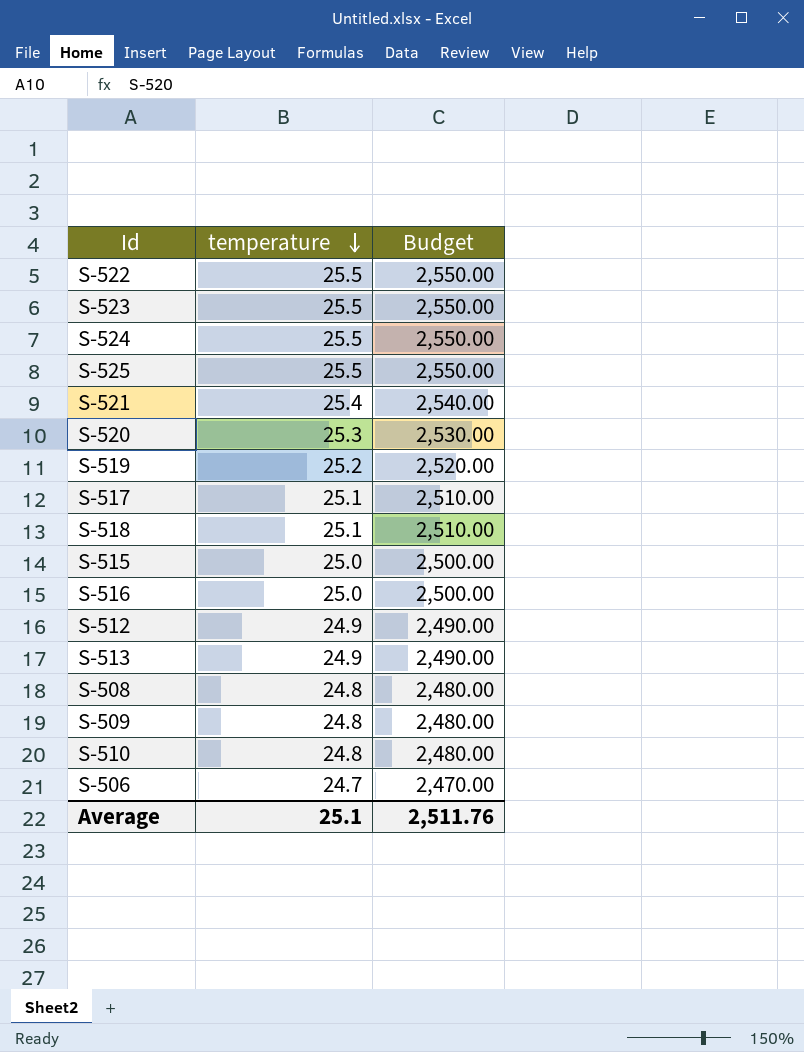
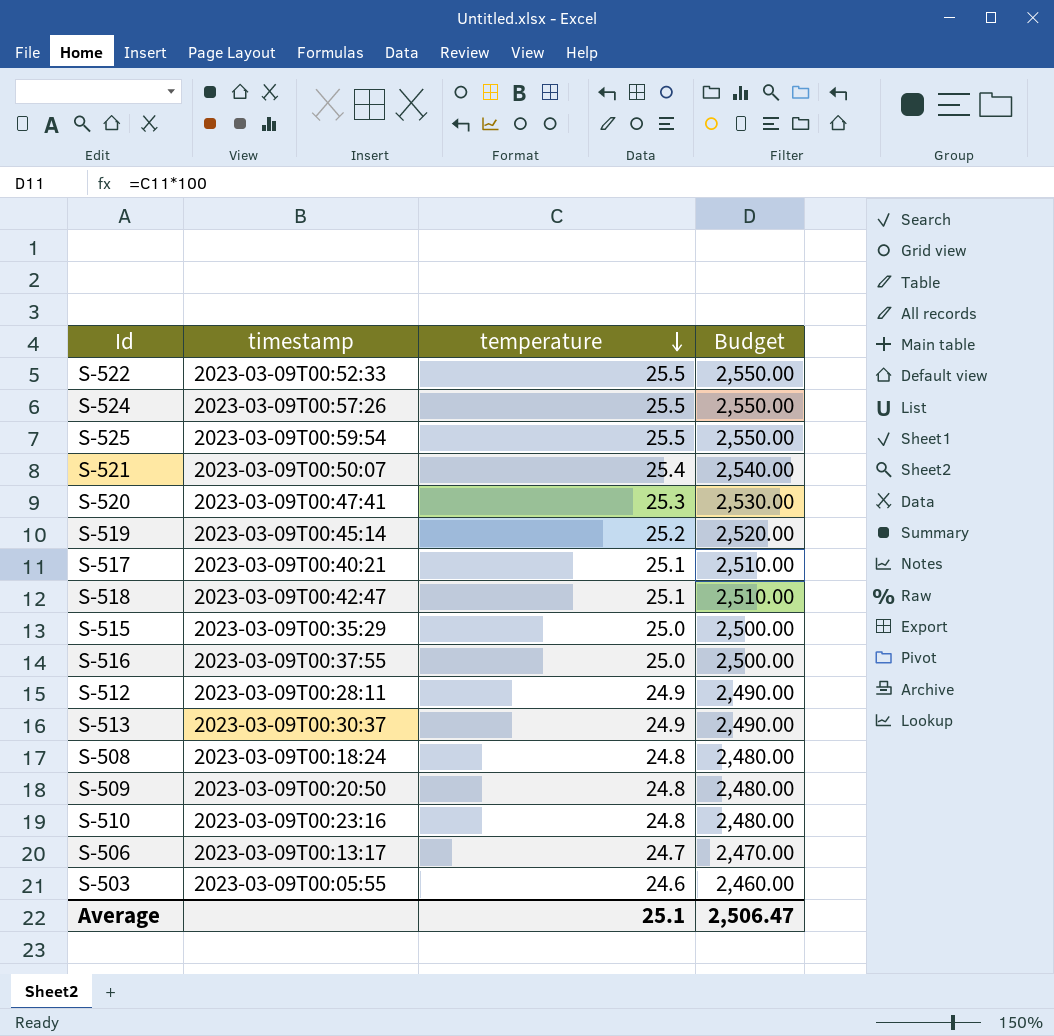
column timestamp | position: none -> 2
row S-523: 25.5 | 2,550.00 -> none
row S-503: none -> 2023-03-09T00:05:55 | 24.6 | 2,460.00
Average | Budget: 2,511.76 -> 2,506.47

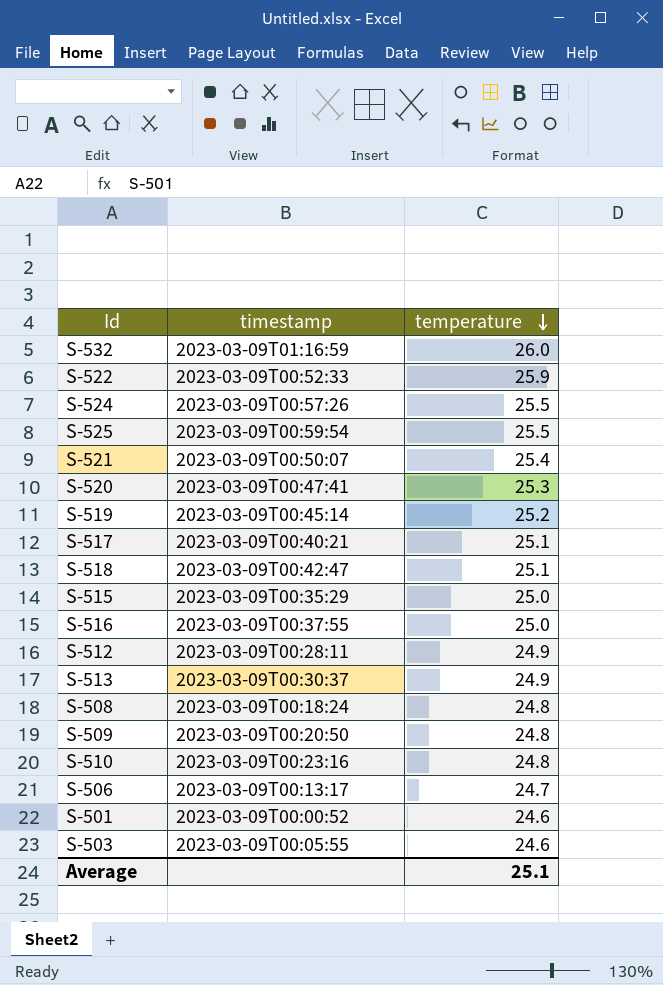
column Budget | formula: [temperature] * 100 -> none
row S-532: none -> 2023-03-09T01:16:59 | 26.0
S-522 | temperature: 25.5 -> 25.9
row S-501: none -> 2023-03-09T00:00:52 | 24.6

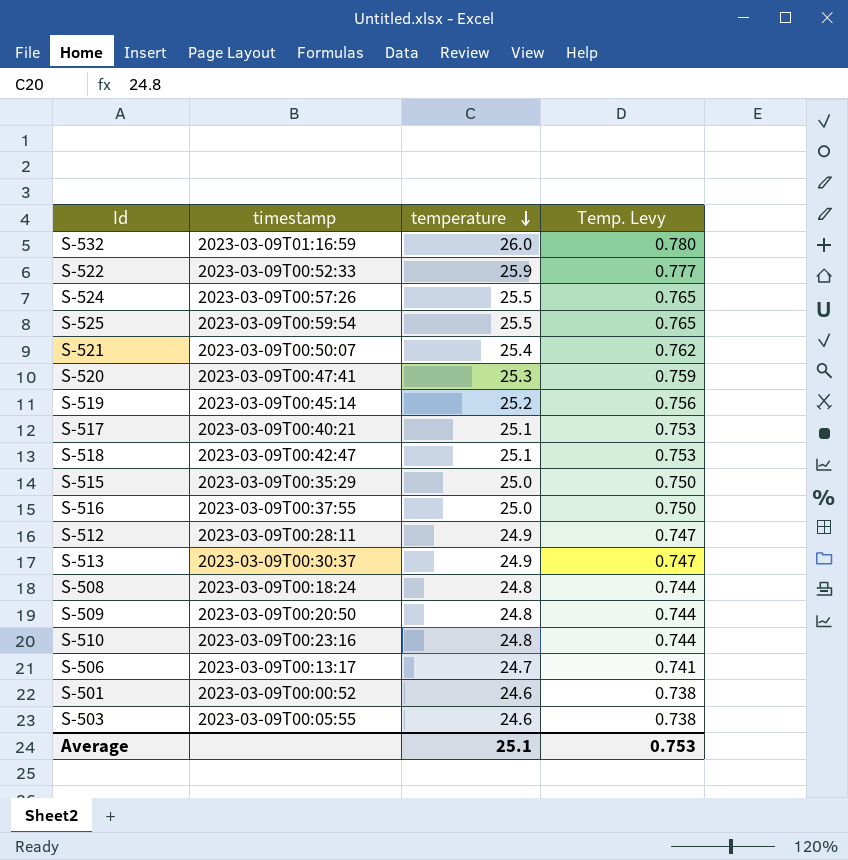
column Temp. Levy | formula: none -> [temperature] * 0.03

